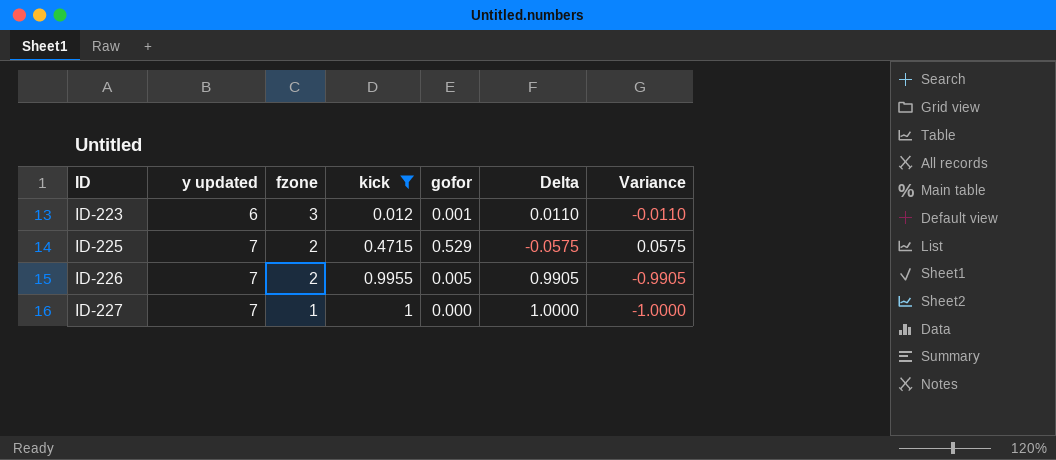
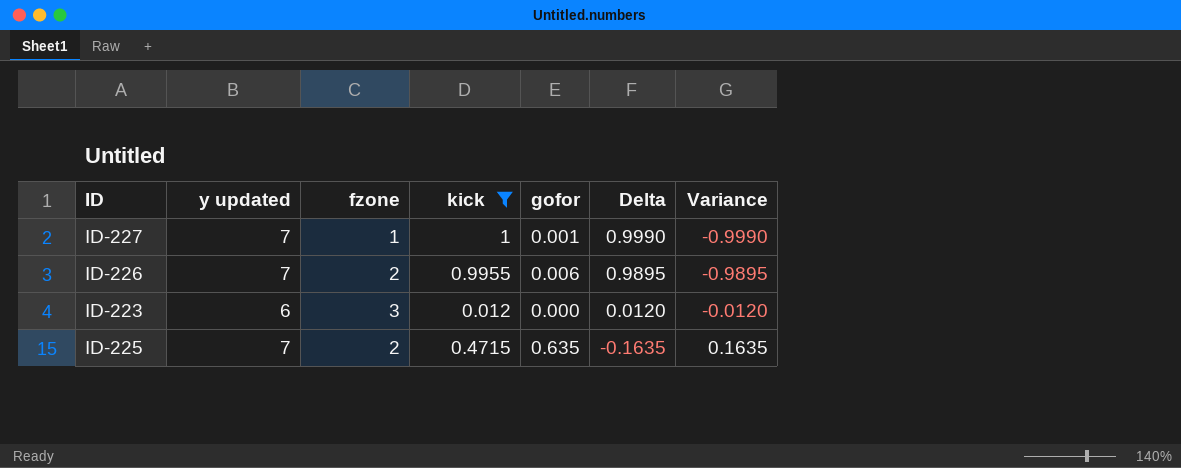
row order: ID ascending -> Delta descending
ID-227 | gofor: 0.000 -> 0.001
ID-227 | Delta: 1.0000 -> 0.9990
ID-227 | Variance: -1.0000 -> -0.9990
ID-226 | gofor: 0.005 -> 0.006
ID-226 | Delta: 0.9905 -> 0.9895
ID-226 | Variance: -0.9905 -> -0.9895
ID-223 | gofor: 0.001 -> 0.000
ID-223 | Delta: 0.0110 -> 0.0120
ID-223 | Variance: -0.0110 -> -0.0120
ID-225 | gofor: 0.529 -> 0.635
ID-225 | Delta: -0.0575 -> -0.1635
ID-225 | Variance: 0.0575 -> 0.1635

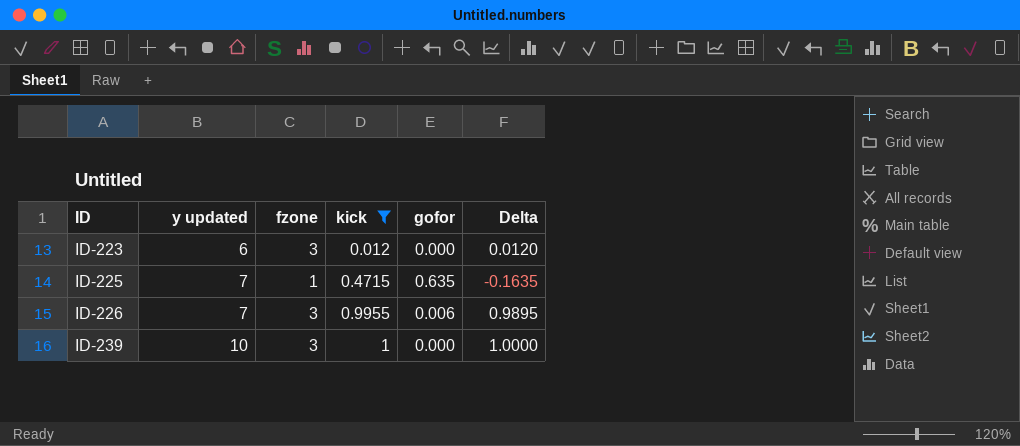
row order: Delta descending -> ID ascending
column Variance | formula: [gofor] - [kick] -> none
row ID-227: 7 | 1 | 1 | 0.001 | 0.9990 | -0.9990 -> none
ID-225 | fzone: 2 -> 1
ID-226 | fzone: 2 -> 3
row ID-239: none -> 10 | 3 | 1 | 0.000 | 1.0000

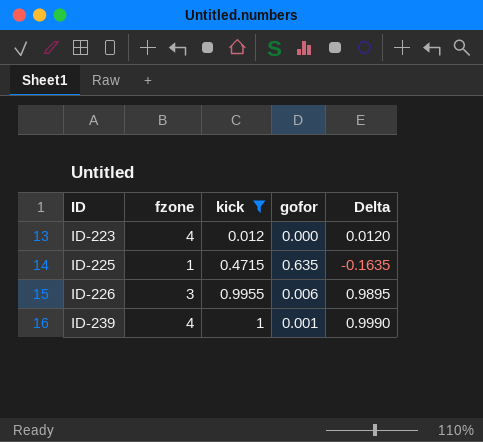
column y updated | position: 2 -> none
ID-223 | fzone: 3 -> 4
ID-239 | fzone: 3 -> 4
ID-239 | gofor: 0.000 -> 0.001
ID-239 | Delta: 1.0000 -> 0.9990

